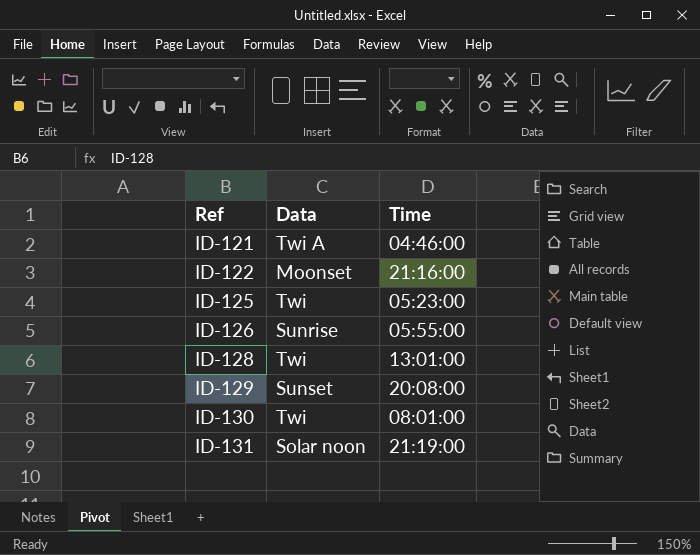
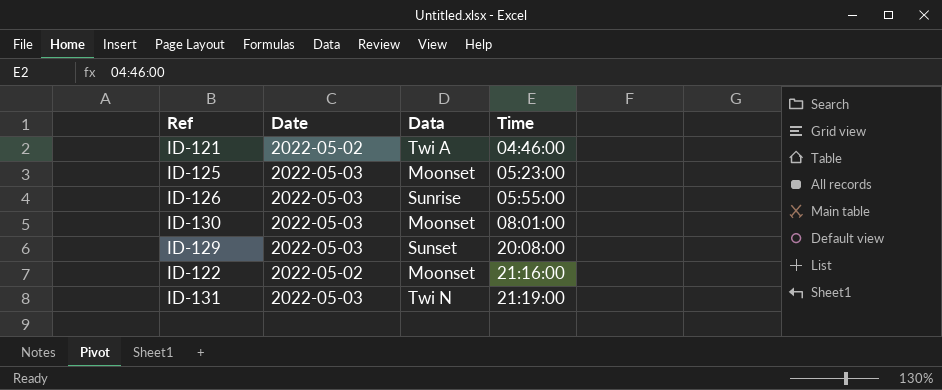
row order: Ref ascending -> Time ascending
column Date | position: none -> 2
row ID-128: Twi | 13:01:00 -> none
ID-125 | Data: Twi -> Moonset
ID-130 | Data: Twi -> Moonset
ID-131 | Data: Solar noon -> Twi N

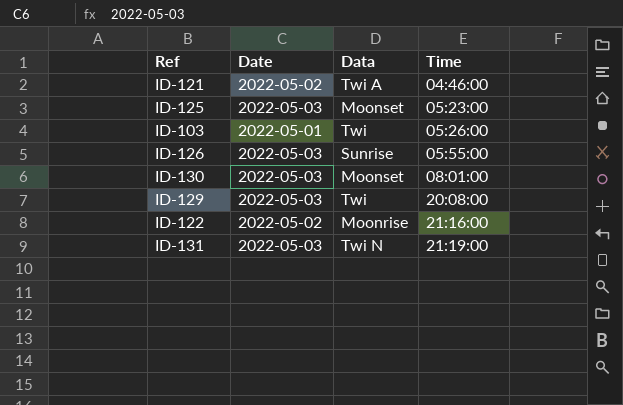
row ID-103: none -> 2022-05-01 | Twi | 05:26:00
ID-129 | Data: Sunset -> Twi
ID-122 | Data: Moonset -> Moonrise

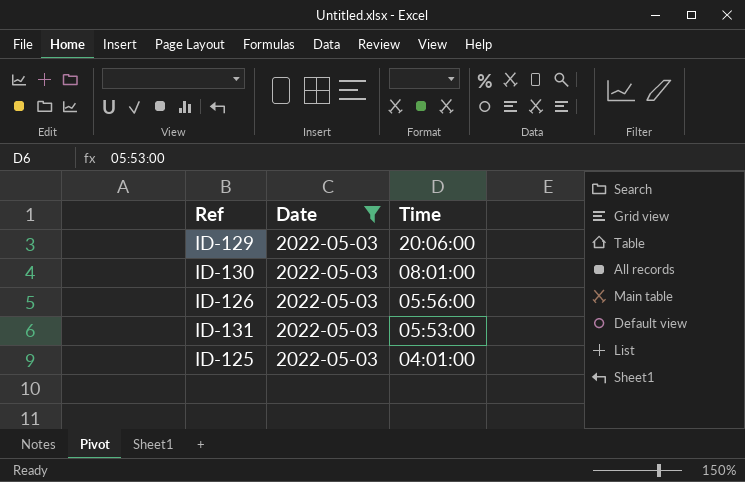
filter: none -> Date = 2022-05-03
row order: Time ascending -> Time descending
column Data | position: 3 -> none
ID-129 | Time: 20:08:00 -> 20:06:00
ID-126 | Time: 05:55:00 -> 05:56:00
ID-131 | Time: 21:19:00 -> 05:53:00
ID-125 | Time: 05:23:00 -> 04:01:00

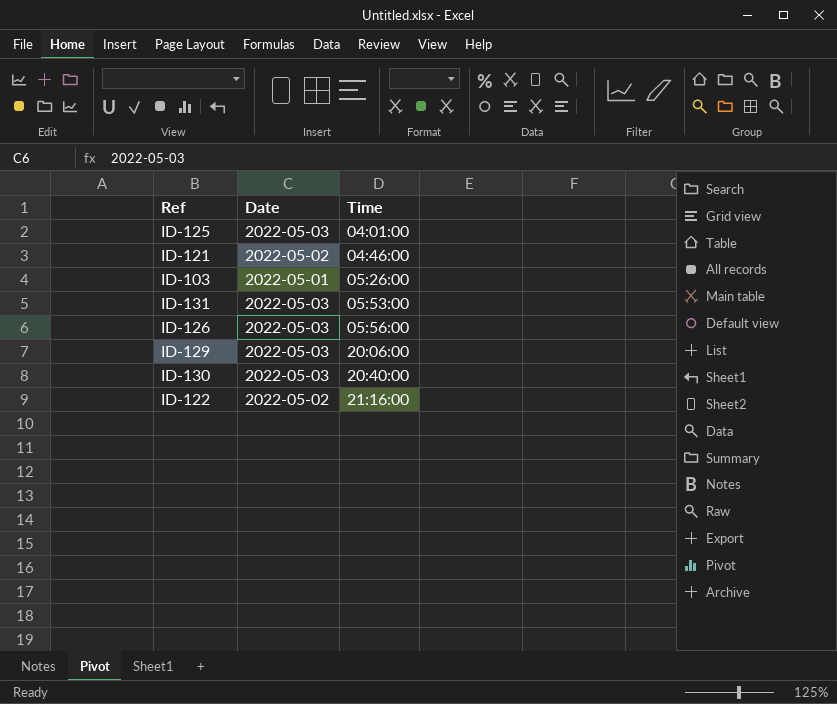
filter: Date = 2022-05-03 -> none
row order: Time descending -> Time ascending
ID-130 | Time: 08:01:00 -> 20:40:00

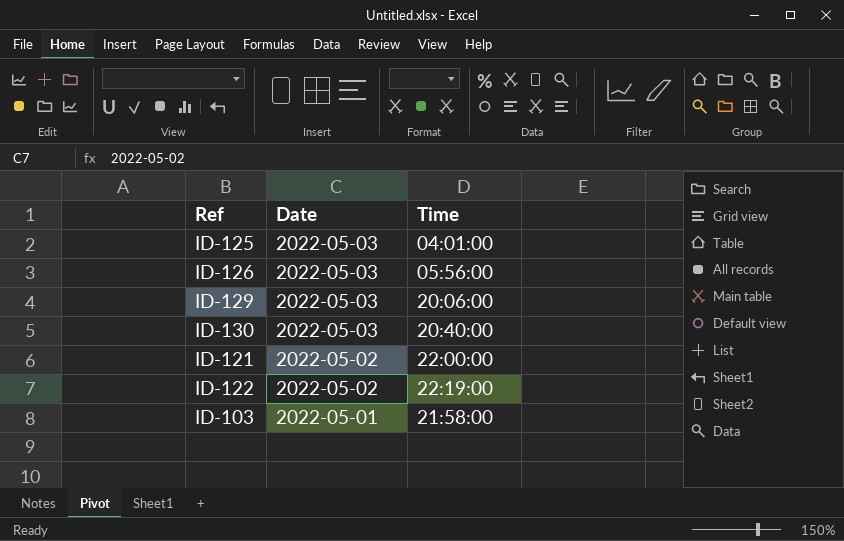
row order: Time ascending -> Date descending
row ID-131: 2022-05-03 | 05:53:00 -> none
ID-121 | Time: 04:46:00 -> 22:00:00
ID-122 | Time: 21:16:00 -> 22:19:00
ID-103 | Time: 05:26:00 -> 21:58:00

